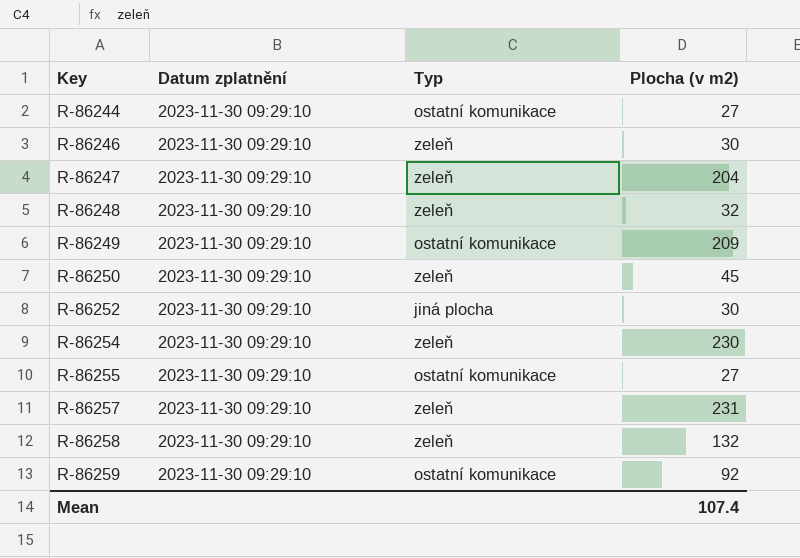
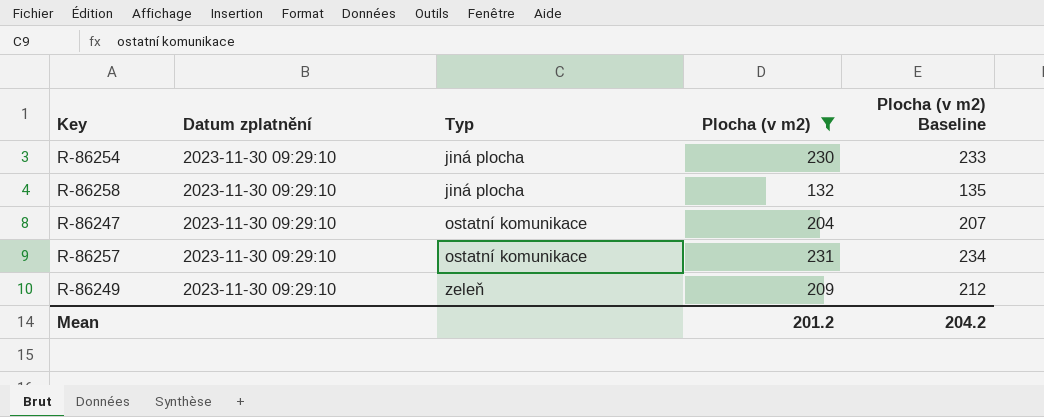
filter: none -> Plocha (v m2) >= 132
row order: Key ascending -> Typ ascending
column Plocha (v m2) Baseline | formula: none -> [Plocha (v m2)] + 3
R-86254 | Typ: zeleň -> jiná plocha
R-86258 | Typ: zeleň -> jiná plocha
R-86247 | Typ: zeleň -> ostatní komunikace
R-86257 | Typ: zeleň -> ostatní komunikace
R-86249 | Typ: ostatní komunikace -> zeleň
Mean | Plocha (v m2): 107.4 -> 201.2

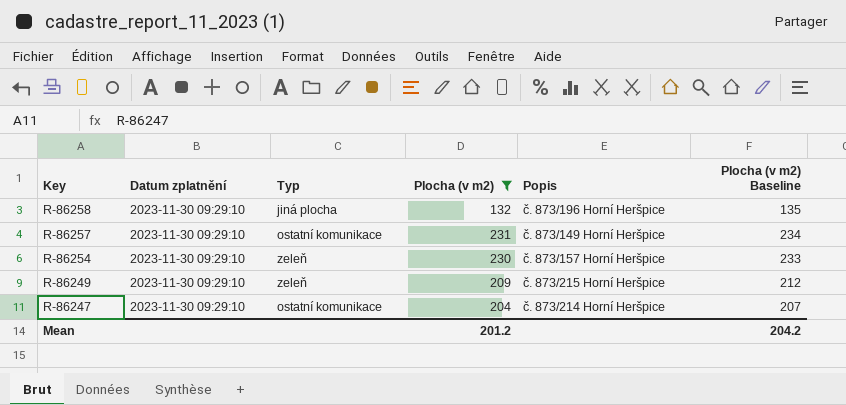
row order: Typ ascending -> Key descending
column Popis | position: none -> 5
R-86254 | Typ: jiná plocha -> zeleň

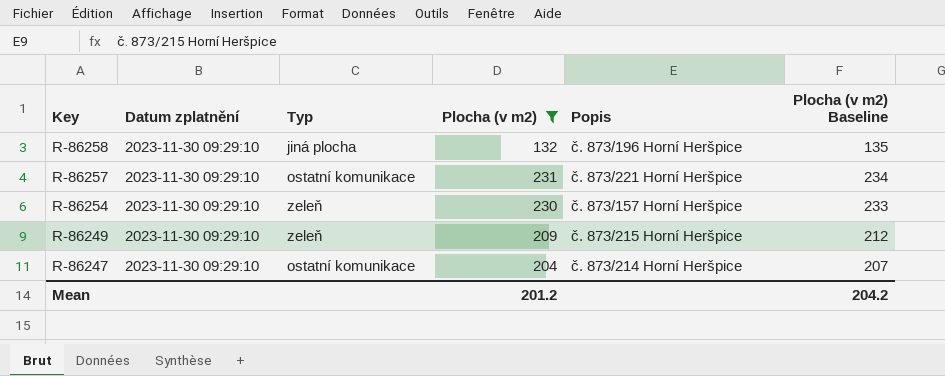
R-86257 | Popis: č. 873/149 Horní Heršpice -> č. 873/221 Horní Heršpice

